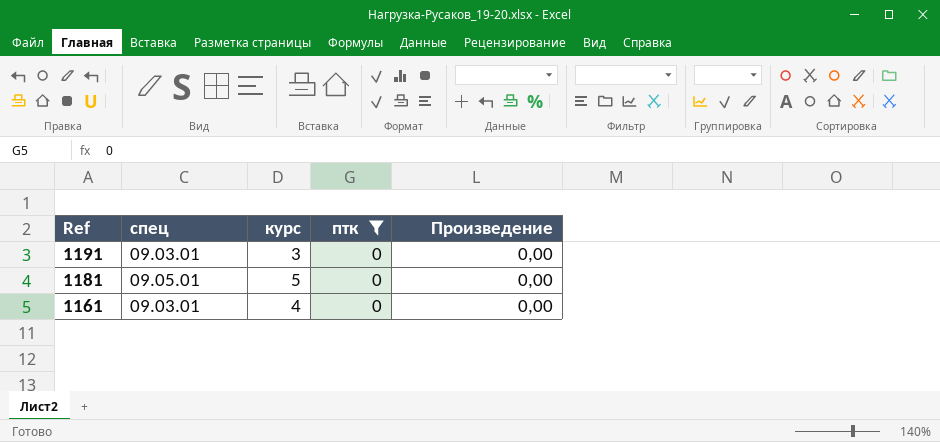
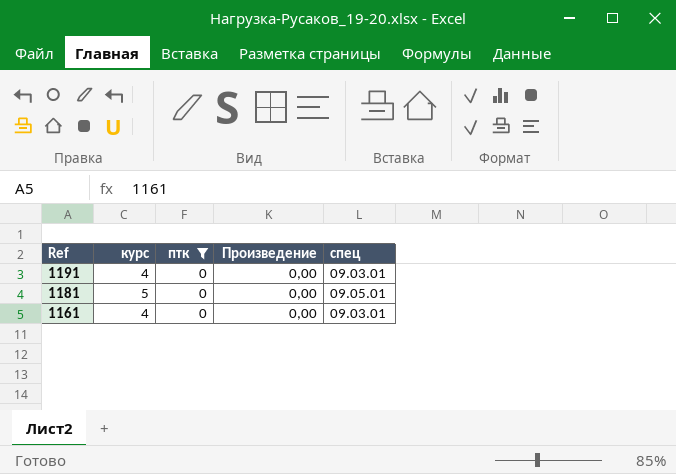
column спец | position: 2 -> 5
1191 | курс: 3 -> 4

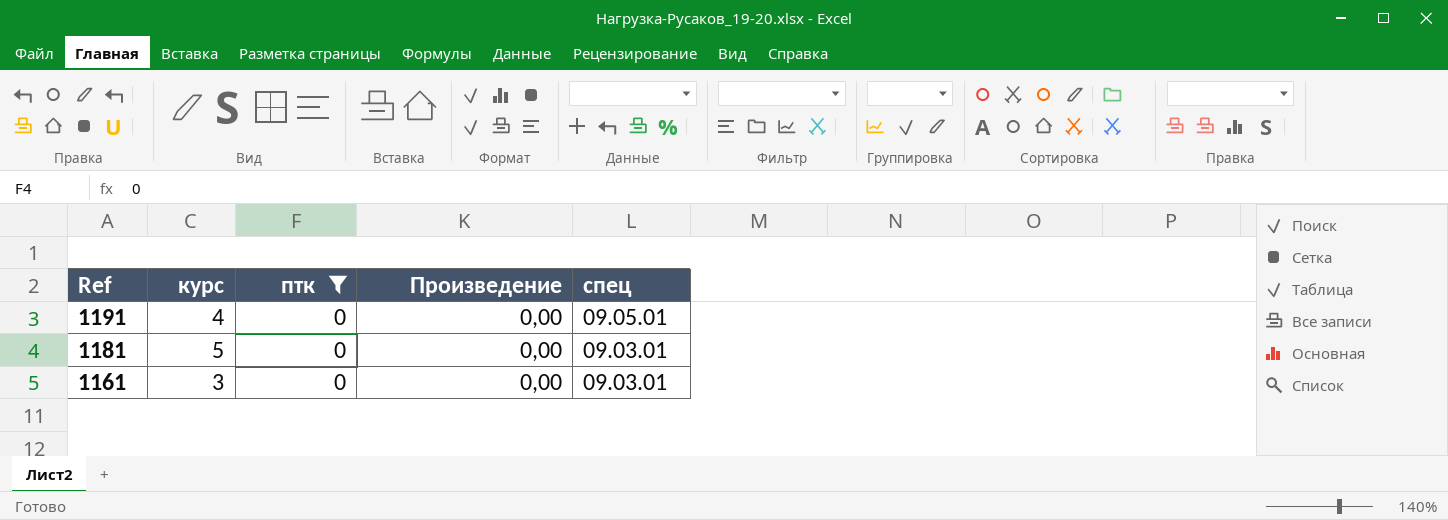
1191 | спец: 09.03.01 -> 09.05.01
1181 | спец: 09.05.01 -> 09.03.01
1161 | курс: 4 -> 3

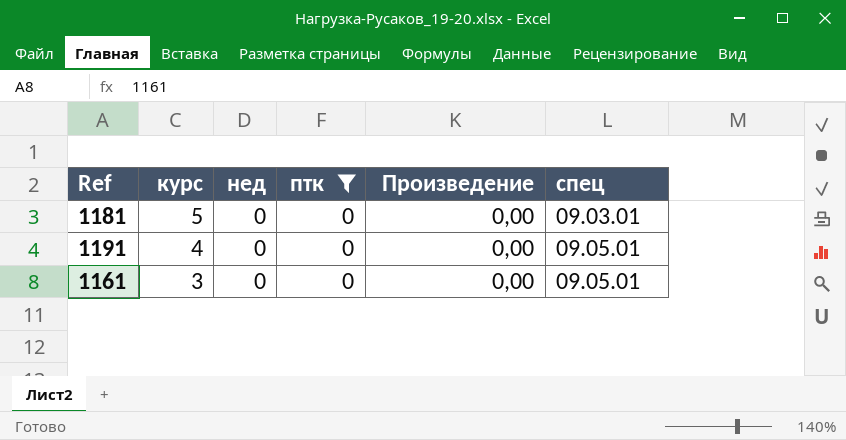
row order: Ref descending -> курс descending
column нед | position: none -> 3
1161 | спец: 09.03.01 -> 09.05.01

